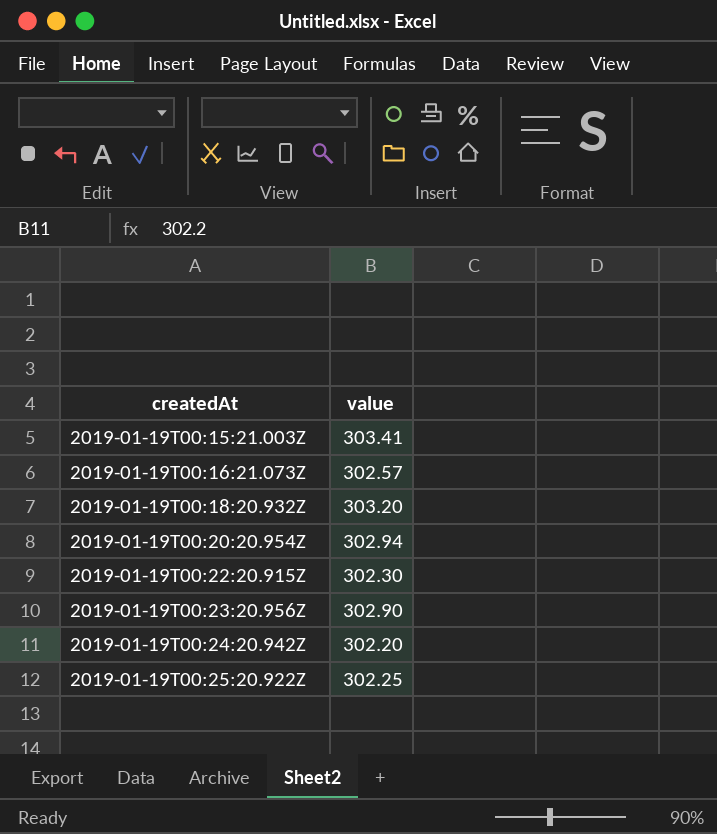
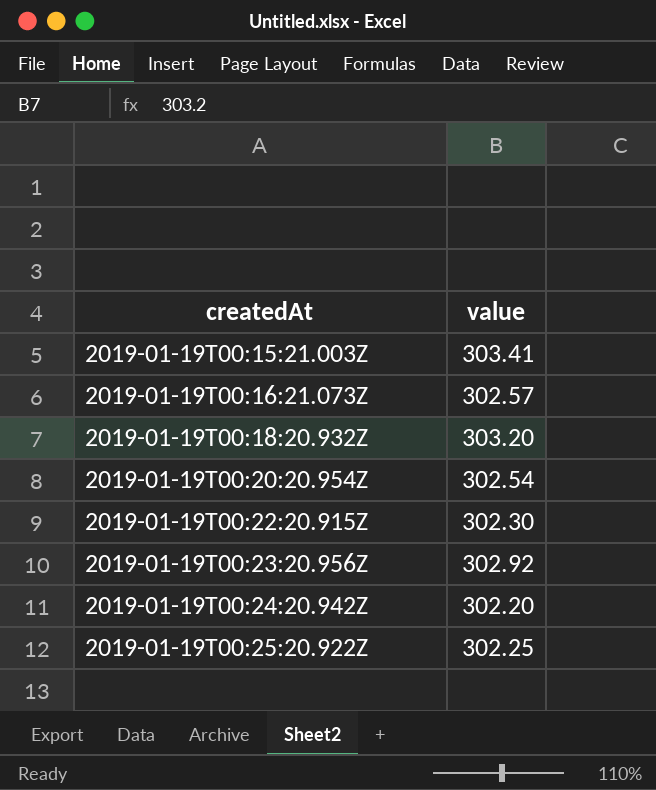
2019-01-19T00:20:20.954Z | value: 302.94 -> 302.54
2019-01-19T00:23:20.956Z | value: 302.90 -> 302.92

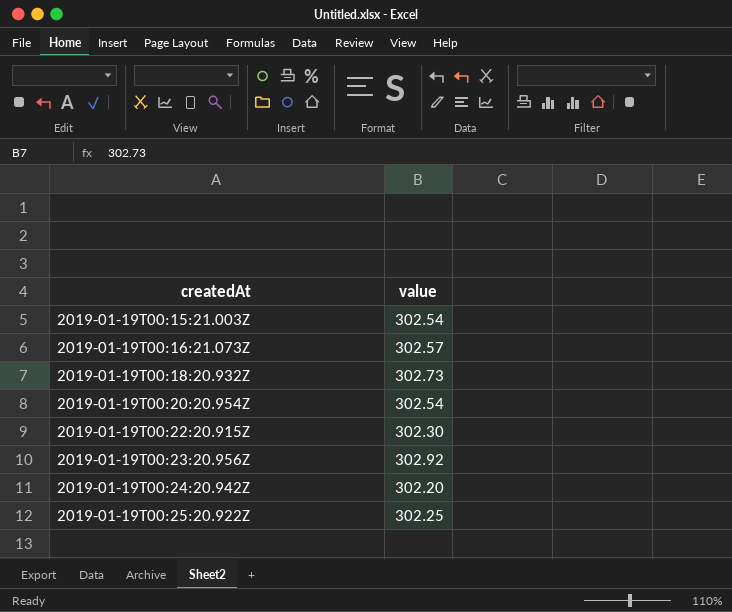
2019-01-19T00:15:21.003Z | value: 303.41 -> 302.54
2019-01-19T00:18:20.932Z | value: 303.20 -> 302.73

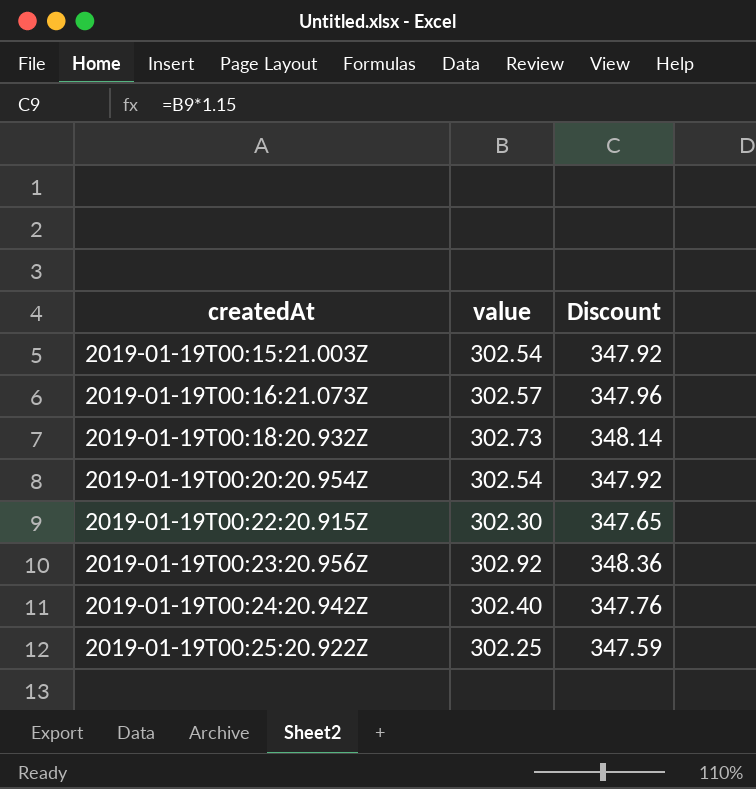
column Discount | formula: none -> [value] * 1.15
2019-01-19T00:24:20.942Z | value: 302.20 -> 302.40

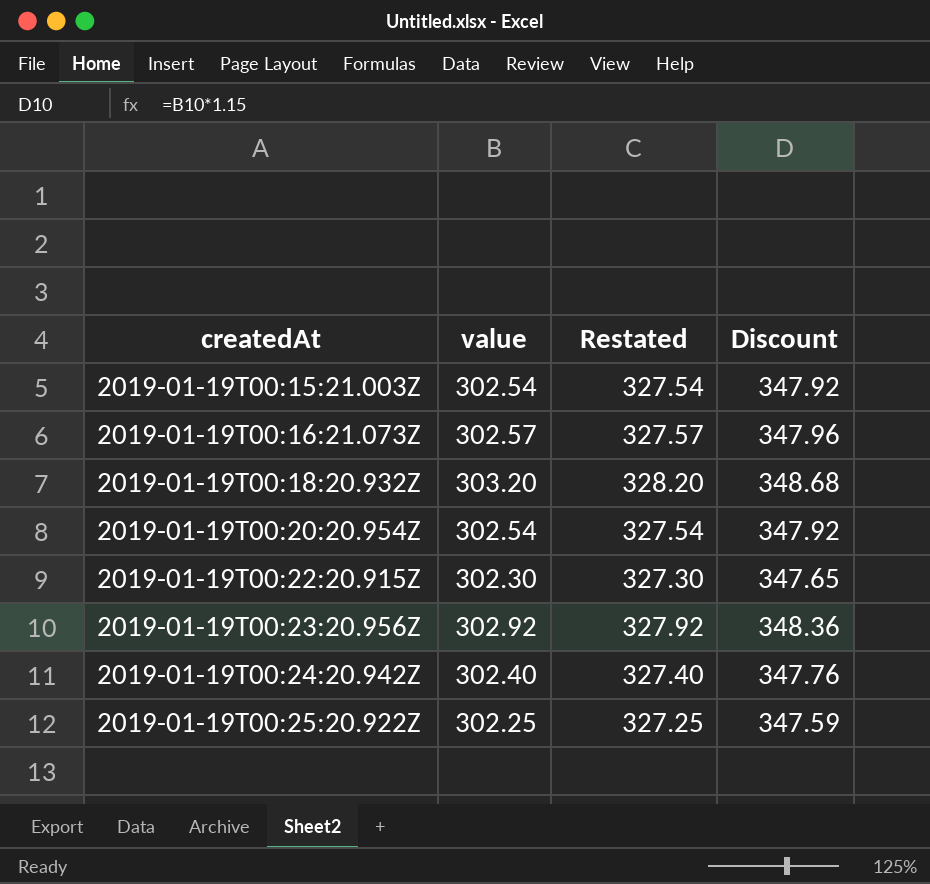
column Restated | formula: none -> [value] + 25
2019-01-19T00:18:20.932Z | value: 302.73 -> 303.20
2019-01-19T00:18:20.932Z | Discount: 348.14 -> 348.68

